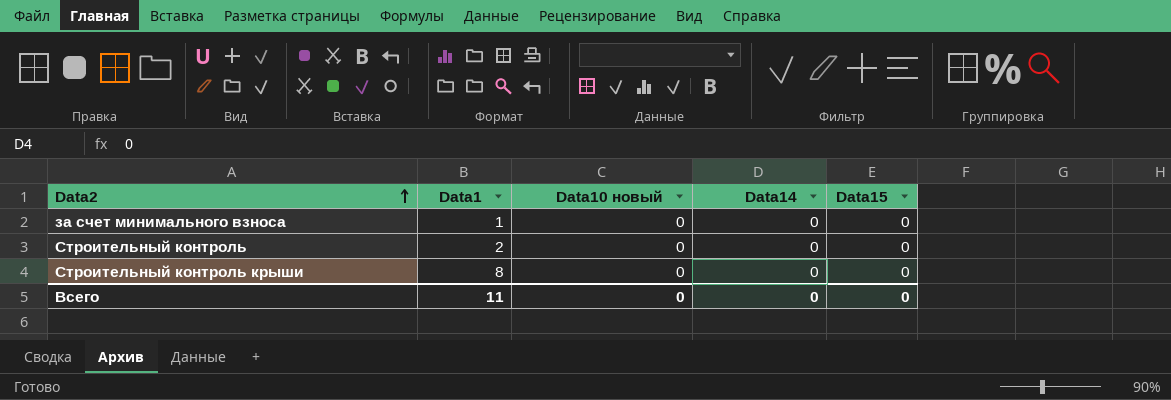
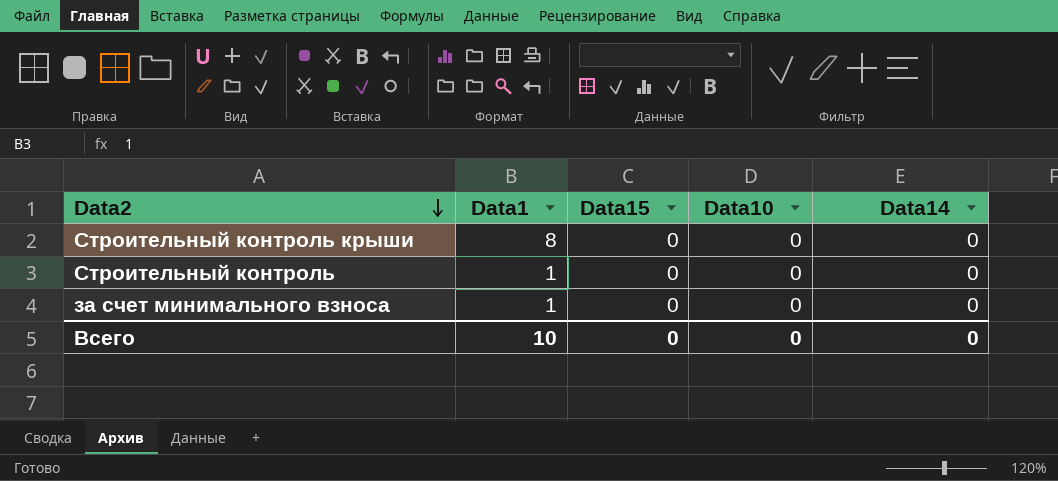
row order: Data2 ascending -> Data2 descending
column Data15 | position: 5 -> 3
column name: Data10 новый -> Data10
Строительный контроль | Data1: 2 -> 1
Всего | Data1: 11 -> 10

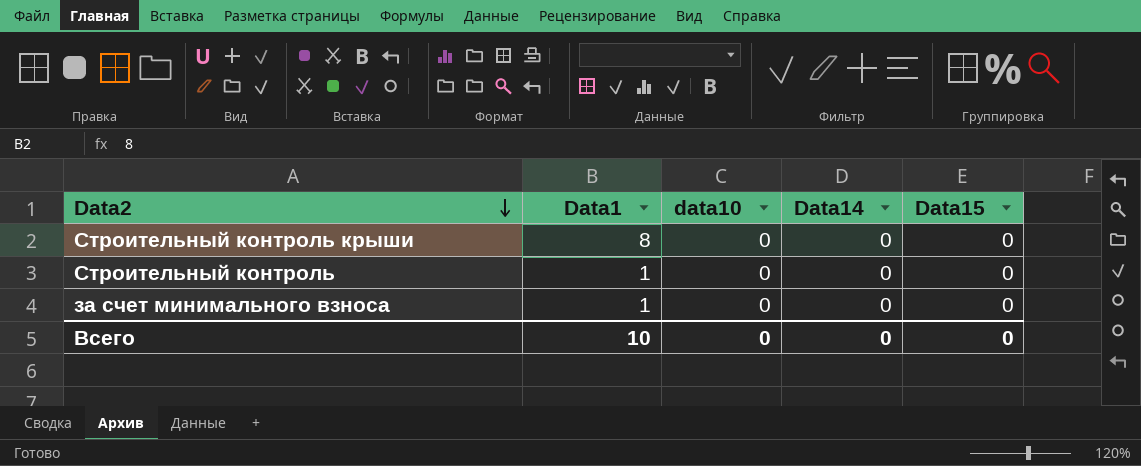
column name: Data10 -> data10
column Data15 | position: 3 -> 5

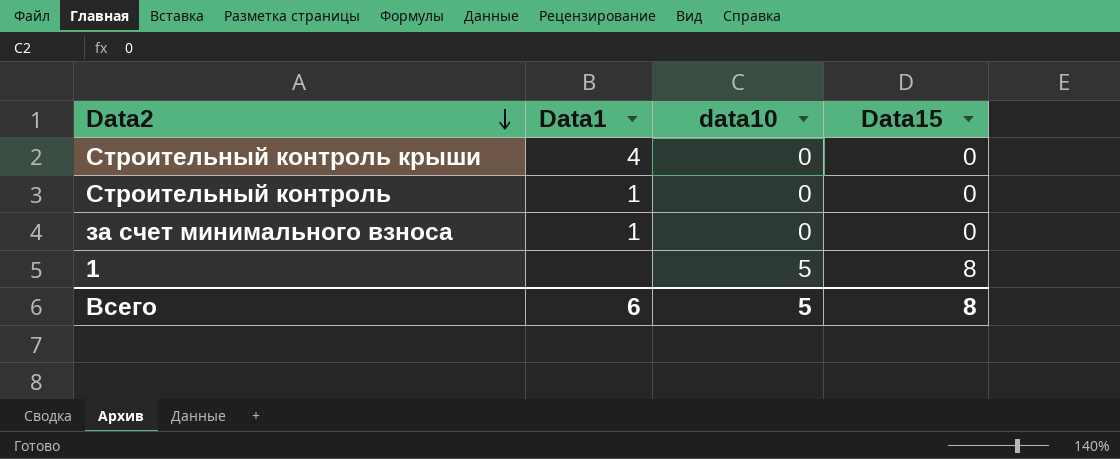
column Data14 | position: 4 -> none
Строительный контроль крыши | Data1: 8 -> 4
row 1: none -> none | 5 | 8
Всего | Data1: 10 -> 6
Всего | data10: 0 -> 5
Всего | Data15: 0 -> 8

